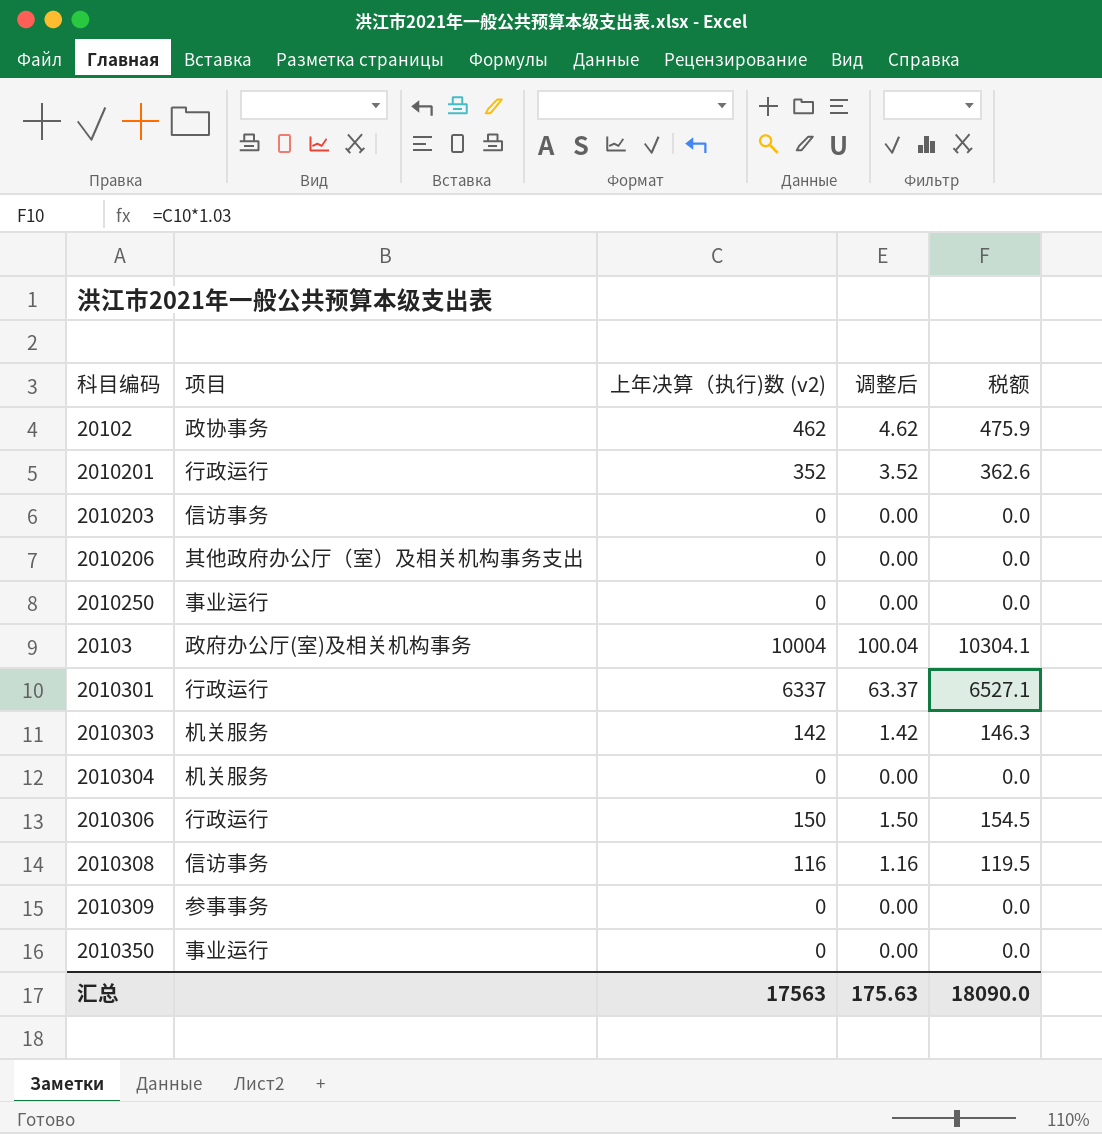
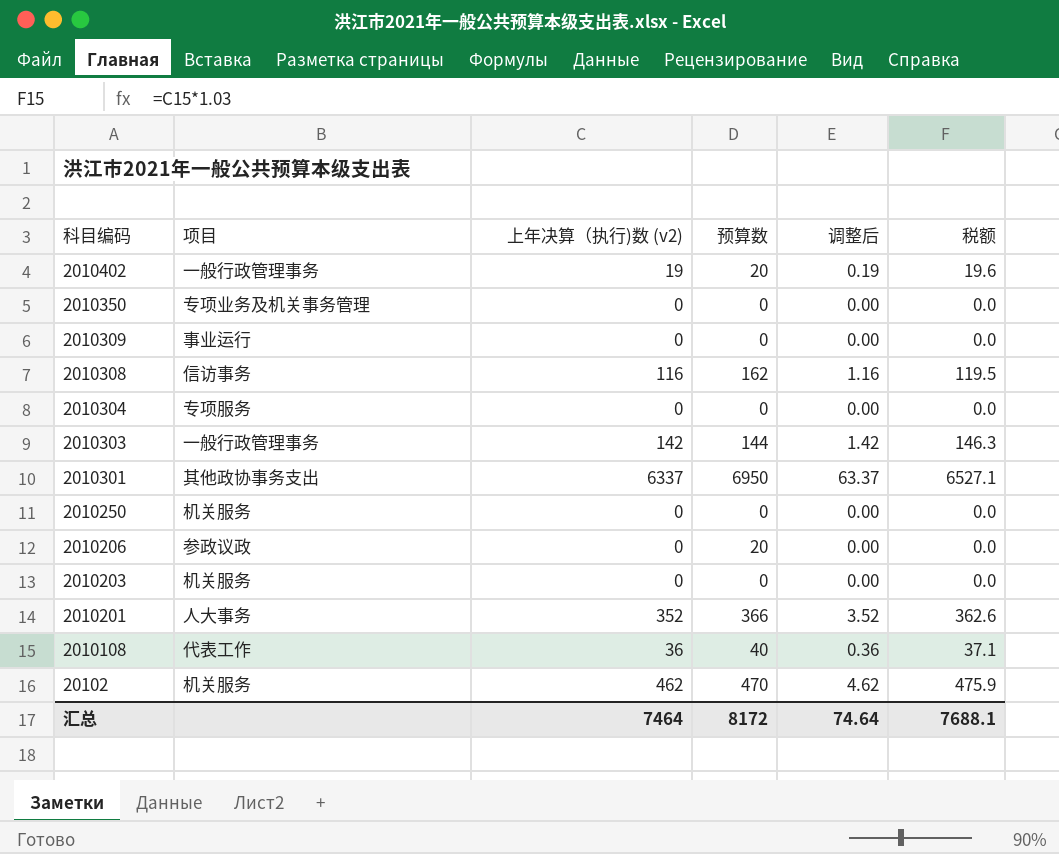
row order: none -> 科目编码 descending
column 预算数 | position: none -> 4
row 20103: 政府办公厅(室)及相关机构事务 | 10004 | 100.04 | 10304.1 -> none
row 2010306: 行政运行 | 150 | 1.50 | 154.5 -> none
row 2010402: none -> 一般行政管理事务 | 19 | 20 | 0.19 | 19.6
2010350 | 项目: 事业运行 -> 专项业务及机关事务管理
2010309 | 项目: 参事事务 -> 事业运行
2010304 | 项目: 机关服务 -> 专项服务
2010303 | 项目: 机关服务 -> 一般行政管理事务
2010301 | 项目: 行政运行 -> 其他政协事务支出
2010250 | 项目: 事业运行 -> 机关服务
2010206 | 项目: 其他政府办公厅（室）及相关机构事务支出 -> 参政议政
2010203 | 项目: 信访事务 -> 机关服务
2010201 | 项目: 行政运行 -> 人大事务
row 2010108: none -> 代表工作 | 36 | 40 | 0.36 | 37.1
20102 | 项目: 政协事务 -> 机关服务
汇总 | 上年决算（执行)数 (v2): 17563 -> 7464
汇总 | 调整后: 175.63 -> 74.64
汇总 | 税额: 18090.0 -> 7688.1

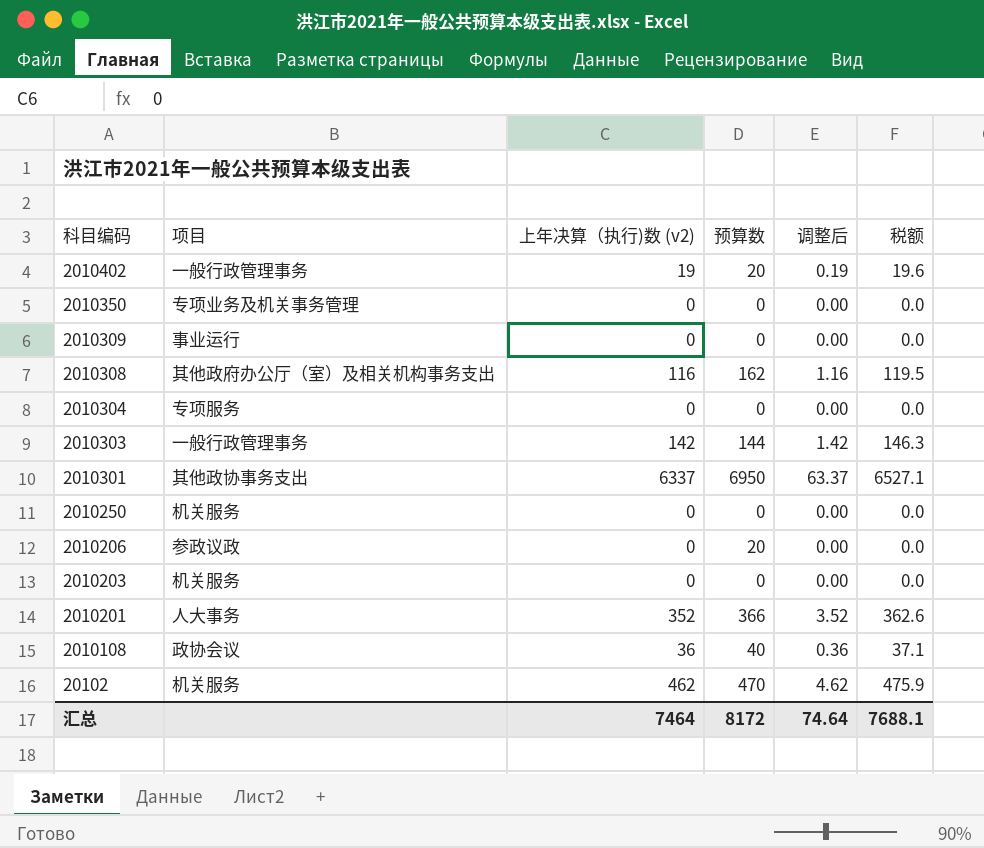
2010308 | 项目: 信访事务 -> 其他政府办公厅（室）及相关机构事务支出
2010108 | 项目: 代表工作 -> 政协会议

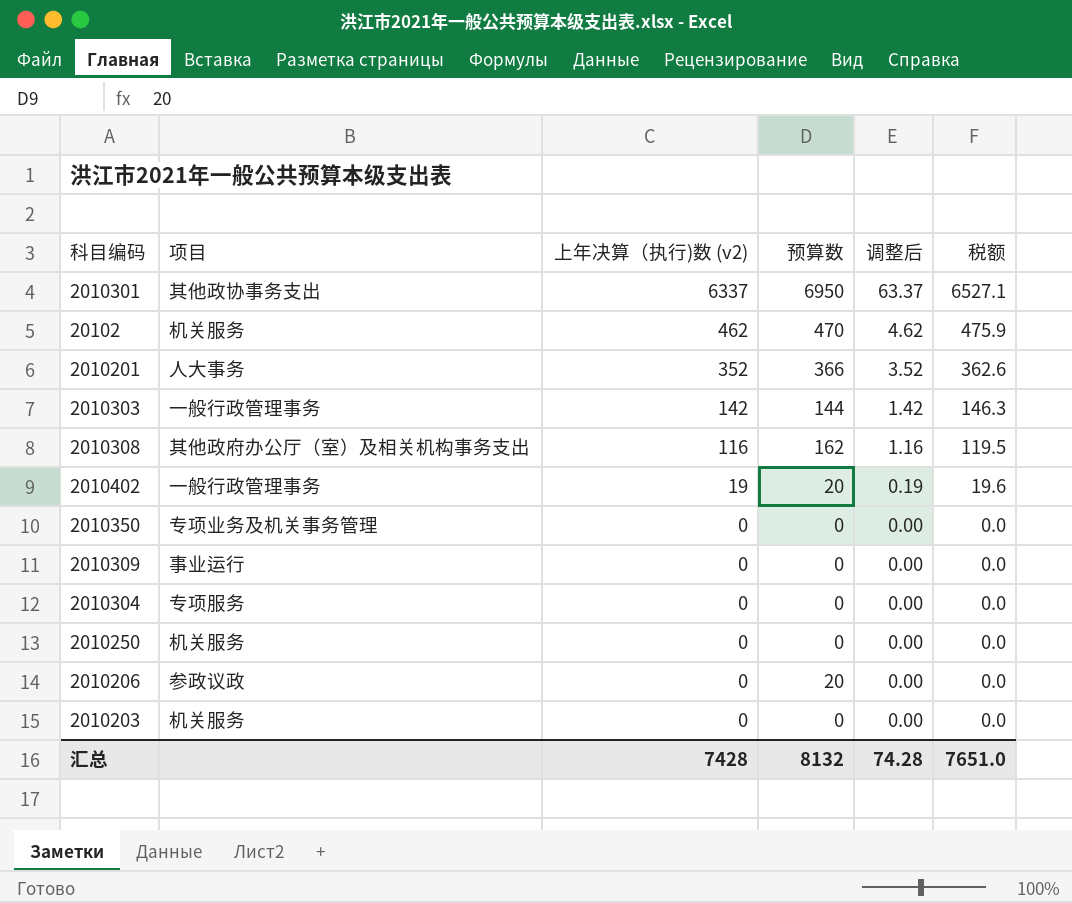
row order: 科目编码 descending -> 上年决算（执行)数 (v2) descending
row 2010108: 政协会议 | 36 | 40 | 0.36 | 37.1 -> none
汇总 | 上年决算（执行)数 (v2): 7464 -> 7428
汇总 | 预算数: 8172 -> 8132
汇总 | 调整后: 74.64 -> 74.28
汇总 | 税额: 7688.1 -> 7651.0

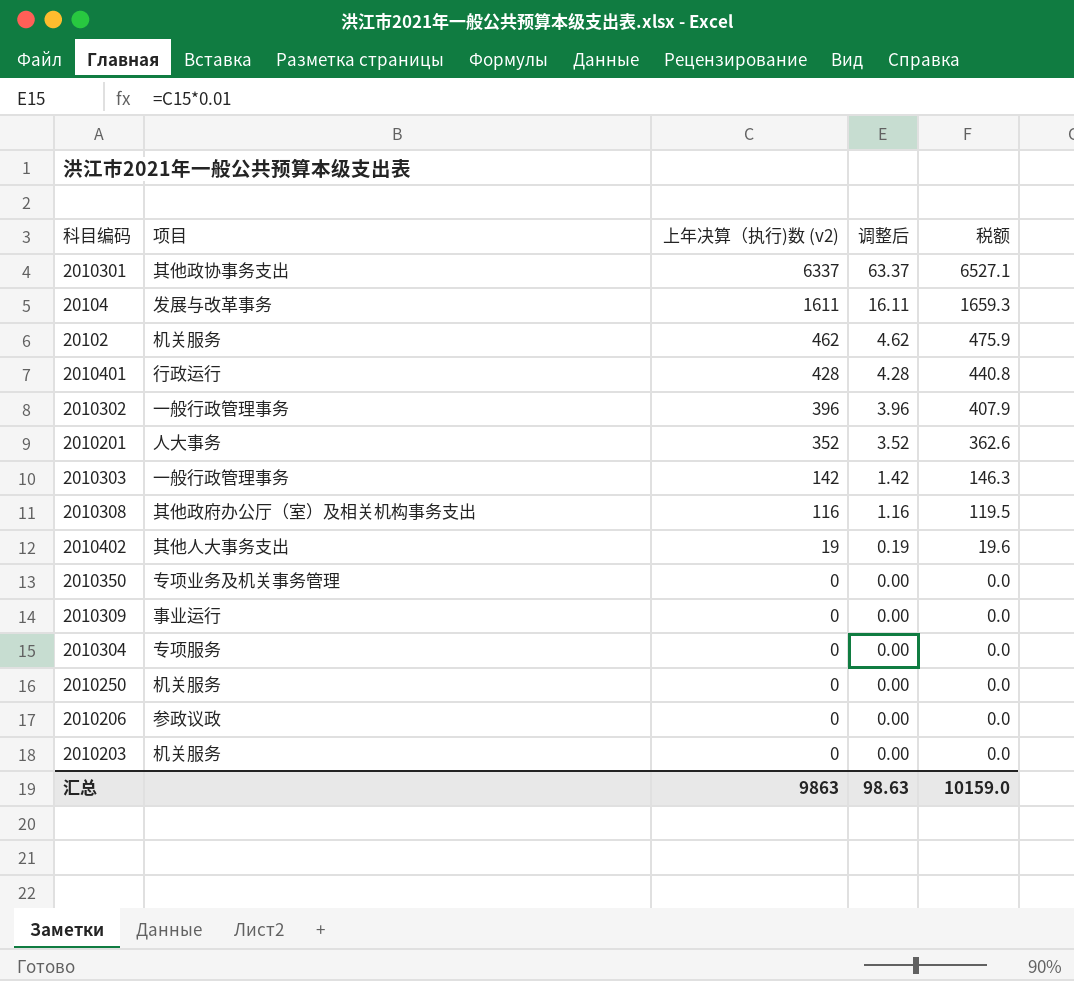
column 预算数 | position: 4 -> none
row 20104: none -> 发展与改革事务 | 1611 | 16.11 | 1659.3
row 2010401: none -> 行政运行 | 428 | 4.28 | 440.8
row 2010302: none -> 一般行政管理事务 | 396 | 3.96 | 407.9
2010402 | 项目: 一般行政管理事务 -> 其他人大事务支出
汇总 | 上年决算（执行)数 (v2): 7428 -> 9863
汇总 | 调整后: 74.28 -> 98.63
汇总 | 税额: 7651.0 -> 10159.0

